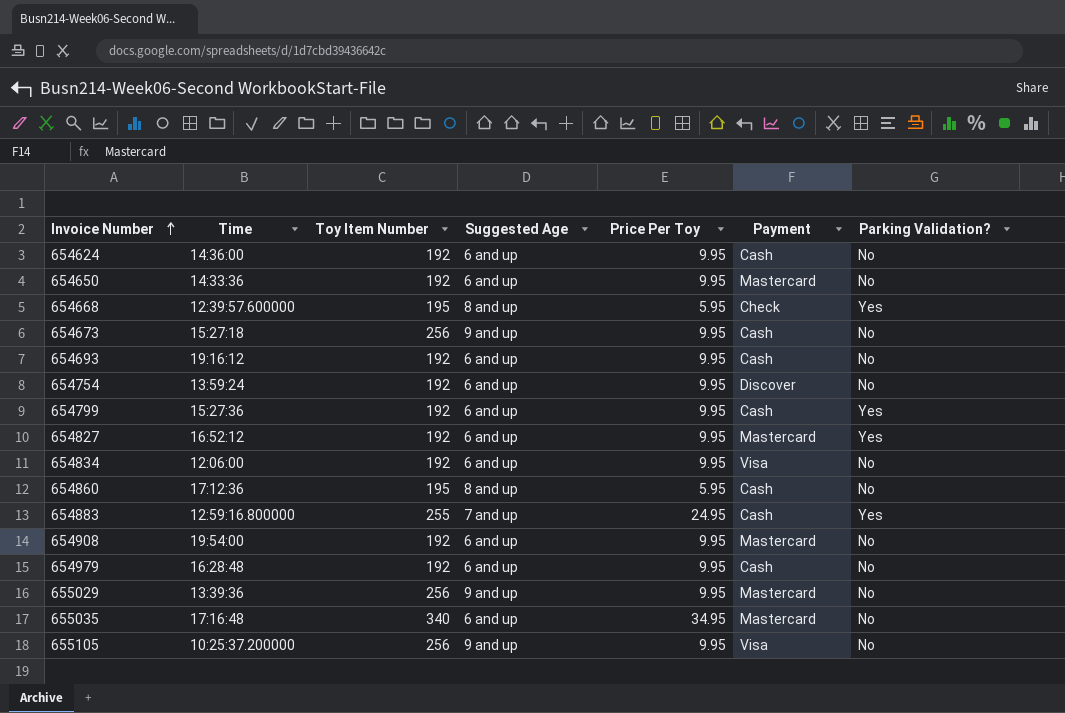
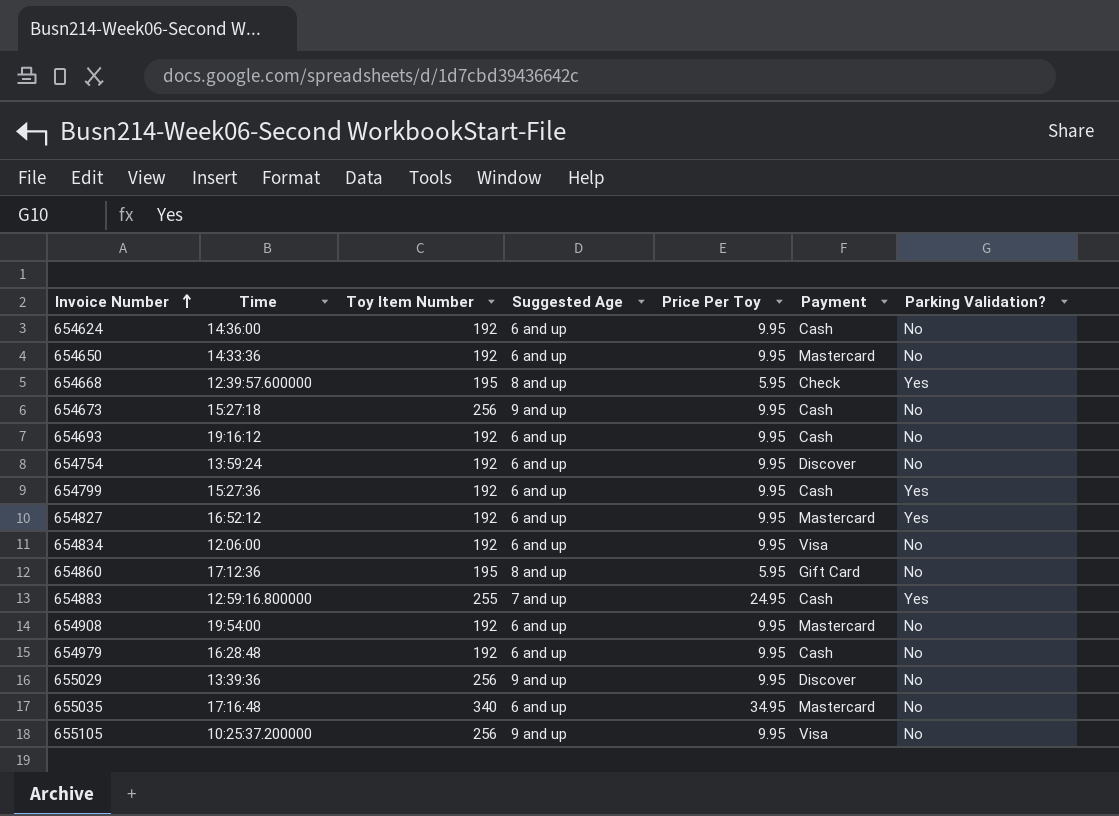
654860 | Payment: Cash -> Gift Card
655029 | Payment: Mastercard -> Discover

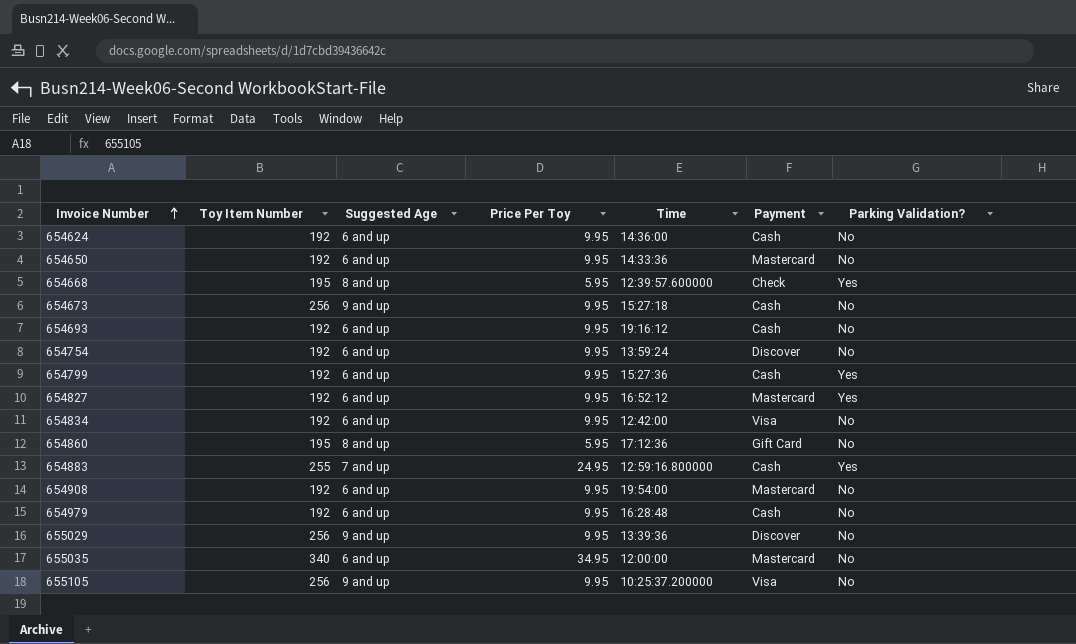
column Time | position: 2 -> 5
654834 | Time: 12:06:00 -> 12:42:00
655035 | Time: 17:16:48 -> 12:00:00

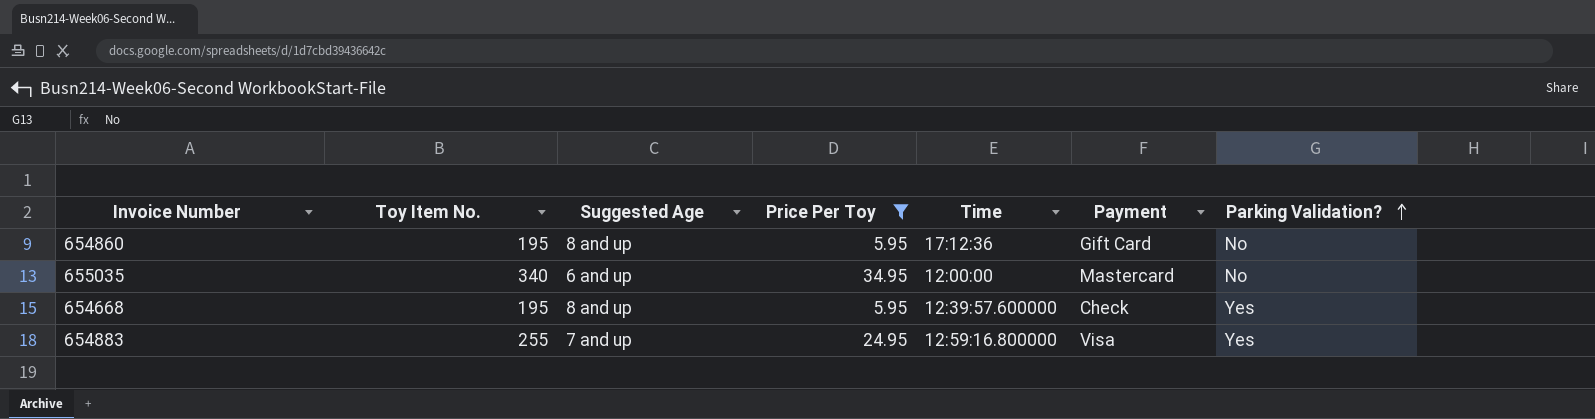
filter: none -> Price Per Toy != 9.95
row order: Invoice Number ascending -> Parking Validation? ascending
column name: Toy Item Number -> Toy Item No.
654883 | Payment: Cash -> Visa

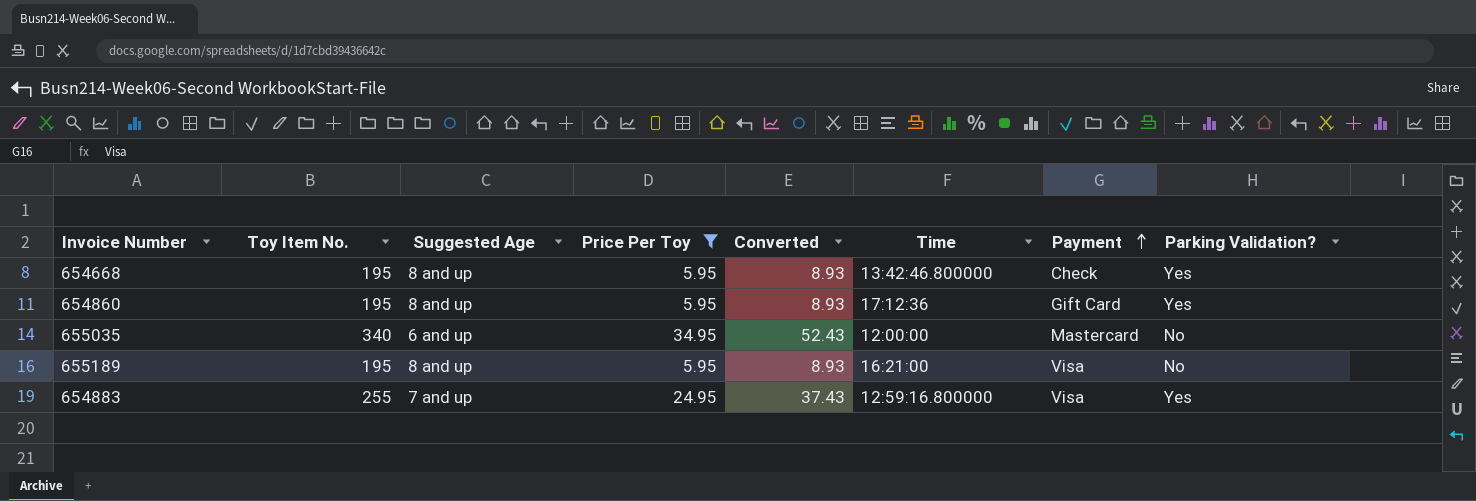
row order: Parking Validation? ascending -> Payment ascending
column Converted | formula: none -> [Price Per Toy] * 1.5
654668 | Time: 12:39:57.600000 -> 13:42:46.800000
654860 | Parking Validation?: No -> Yes
row 655189: none -> 195 | 8 and up | 5.95 | 8.93 | 16:21:00 | Visa | No

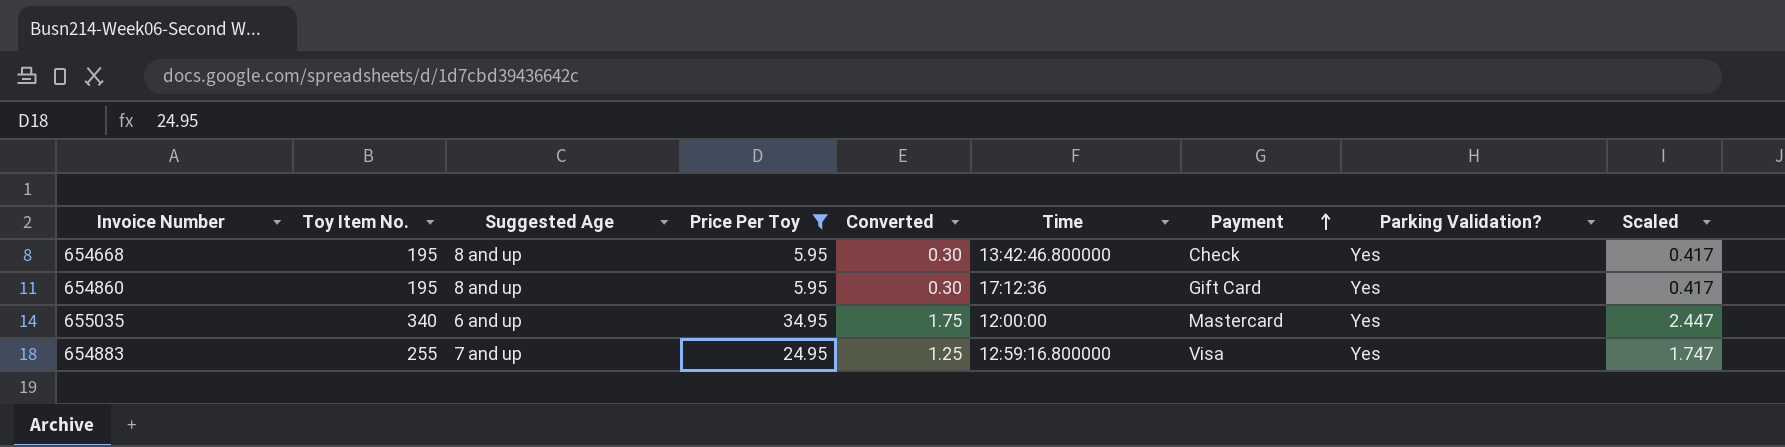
column Converted | formula: [Price Per Toy] * 1.5 -> [Price Per Toy] * 0.05
column Scaled | formula: none -> [Price Per Toy] * 0.07
row 655189: 195 | 8 and up | 5.95 | 8.93 | 16:21:00 | Visa | No -> none
655035 | Parking Validation?: No -> Yes

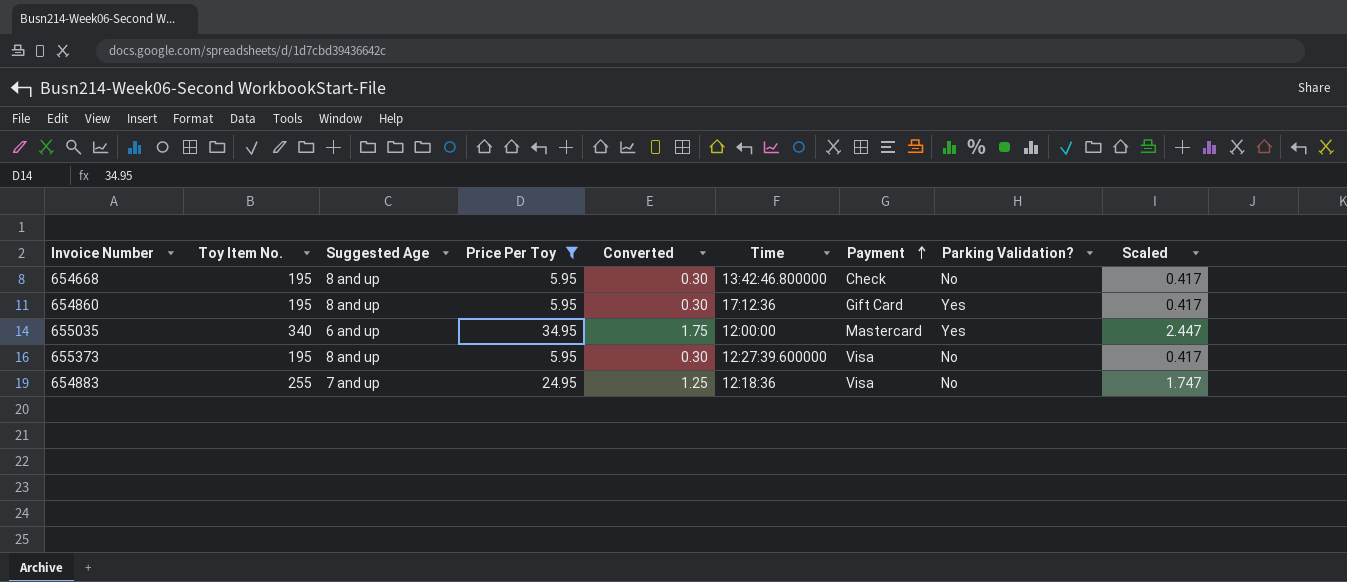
654668 | Parking Validation?: Yes -> No
row 655373: none -> 195 | 8 and up | 5.95 | 0.30 | 12:27:39.600000 | Visa | No | 0.417
654883 | Time: 12:59:16.800000 -> 12:18:36
654883 | Parking Validation?: Yes -> No

